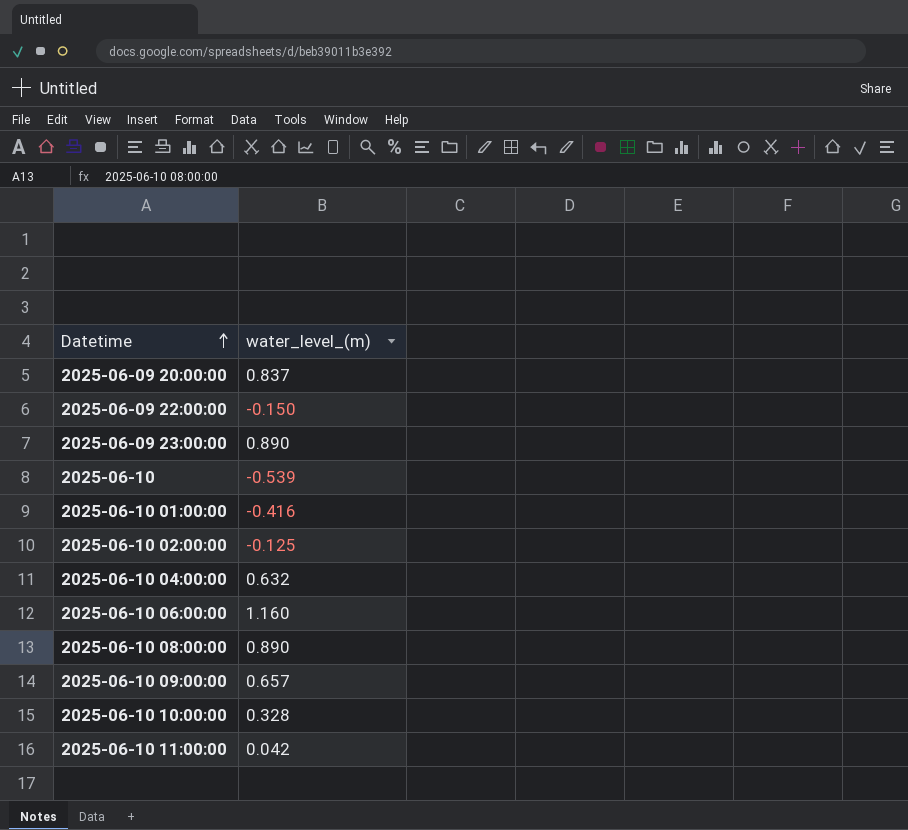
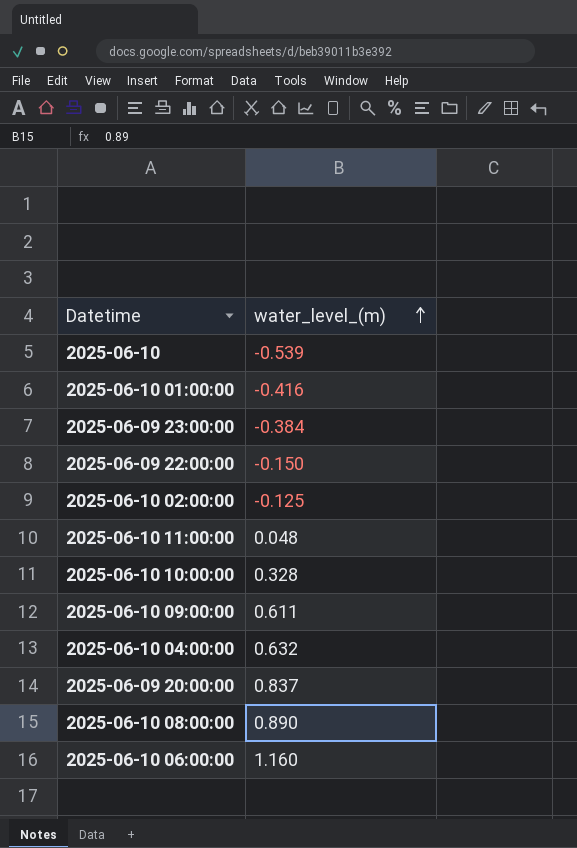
row order: Datetime ascending -> water_level_(m) ascending
2025-06-09 23:00:00 | water_level_(m): 0.890 -> -0.384
2025-06-10 11:00:00 | water_level_(m): 0.042 -> 0.048
2025-06-10 09:00:00 | water_level_(m): 0.657 -> 0.611

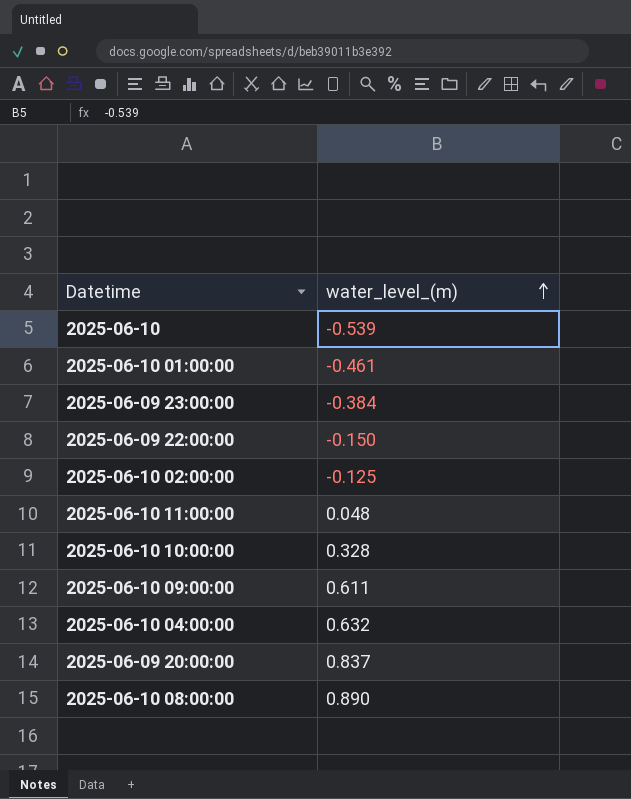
row 2025-06-10 06:00:00: 1.160 -> none
2025-06-10 01:00:00 | water_level_(m): -0.416 -> -0.461

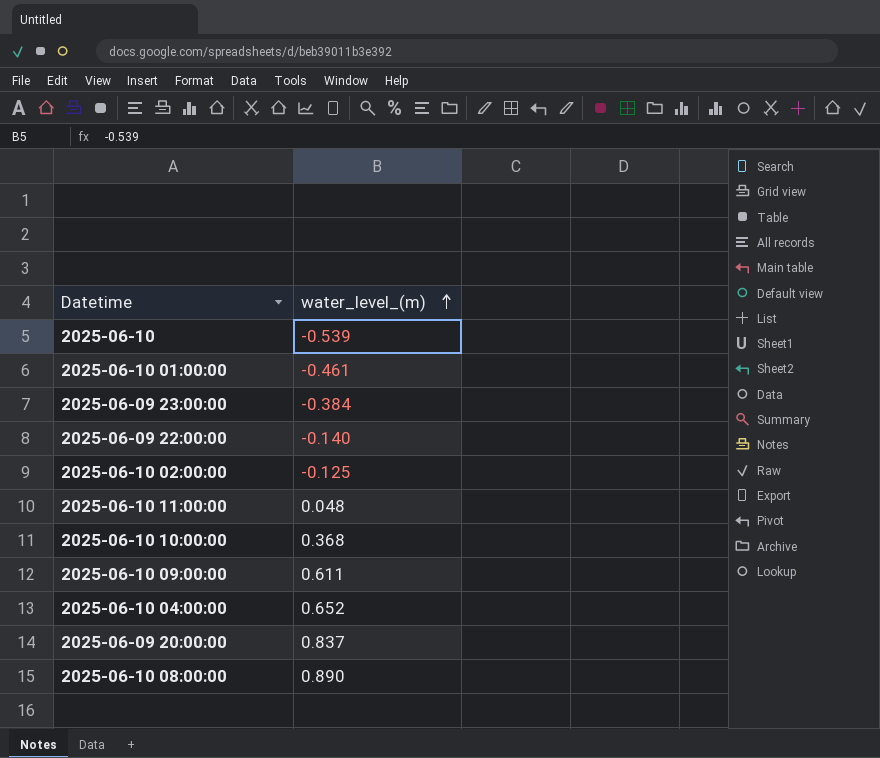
2025-06-09 22:00:00 | water_level_(m): -0.150 -> -0.140
2025-06-10 10:00:00 | water_level_(m): 0.328 -> 0.368
2025-06-10 04:00:00 | water_level_(m): 0.632 -> 0.652

